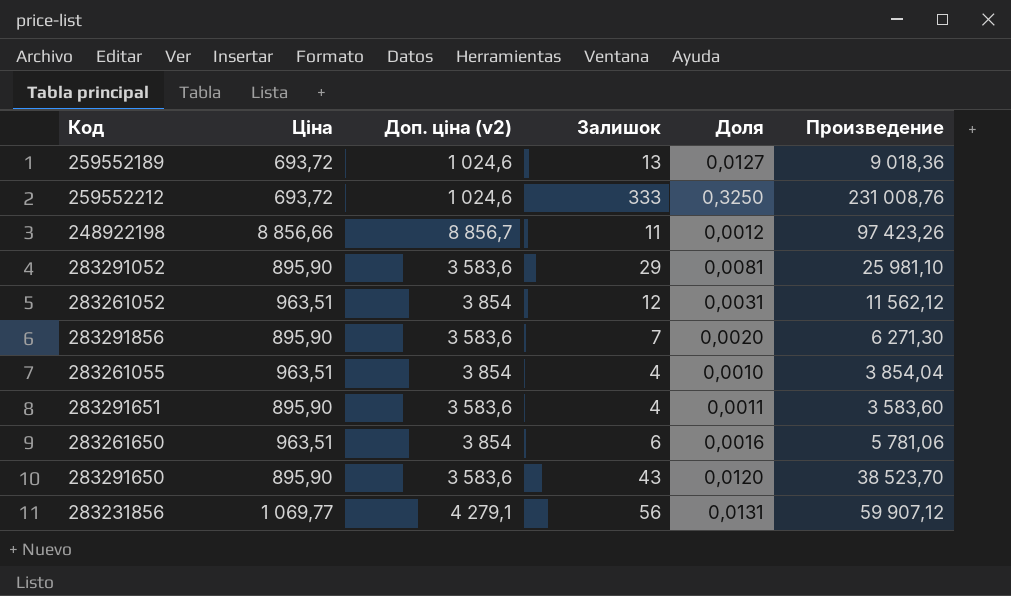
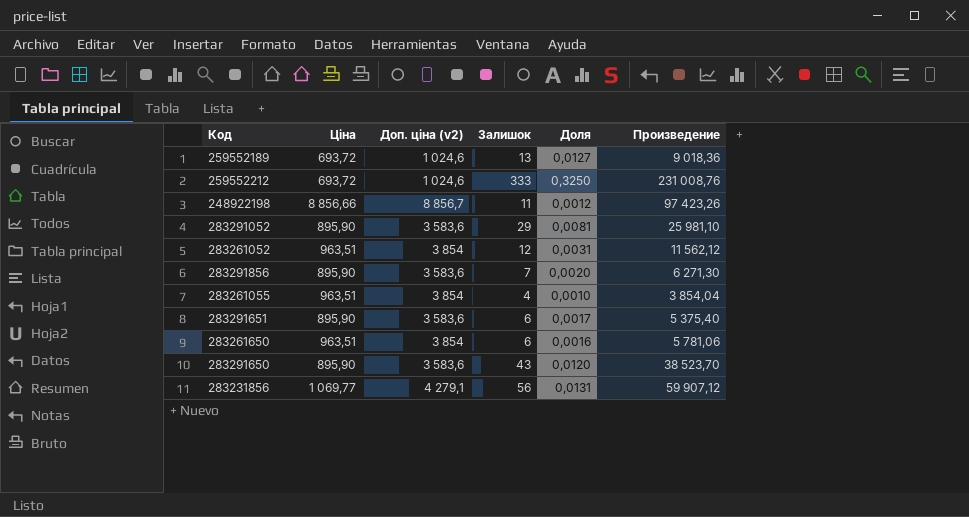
283291651 | Залишок: 4 -> 6
283291651 | Доля: 0,0011 -> 0,0017
283291651 | Произведение: 3 583,60 -> 5 375,40

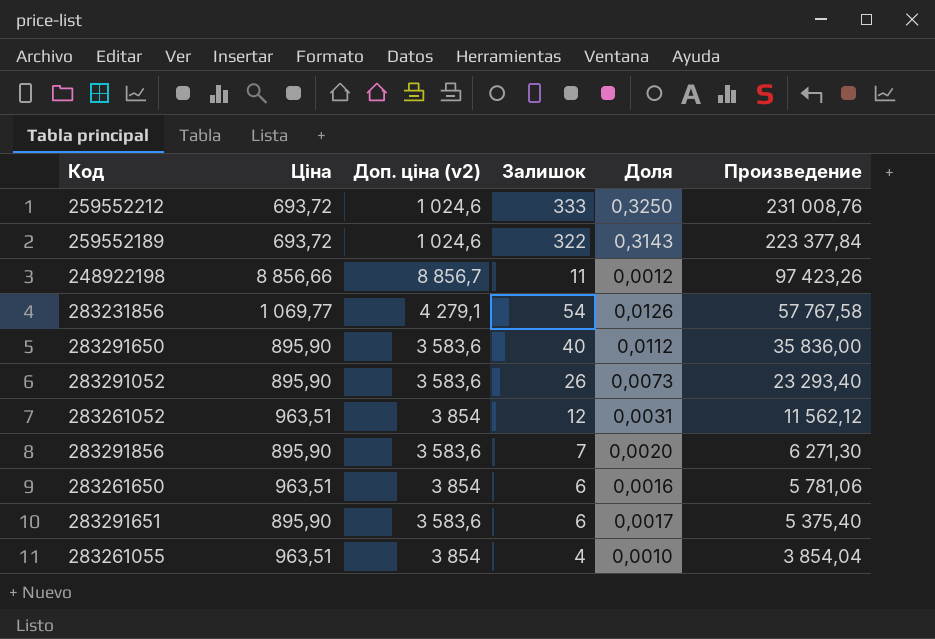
row order: none -> Произведение descending
259552189 | Залишок: 13 -> 322
259552189 | Доля: 0,0127 -> 0,3143
259552189 | Произведение: 9 018,36 -> 223 377,84
283231856 | Залишок: 56 -> 54
283231856 | Доля: 0,0131 -> 0,0126
283231856 | Произведение: 59 907,12 -> 57 767,58
283291650 | Залишок: 43 -> 40
283291650 | Доля: 0,0120 -> 0,0112
283291650 | Произведение: 38 523,70 -> 35 836,00
283291052 | Залишок: 29 -> 26
283291052 | Доля: 0,0081 -> 0,0073
283291052 | Произведение: 25 981,10 -> 23 293,40

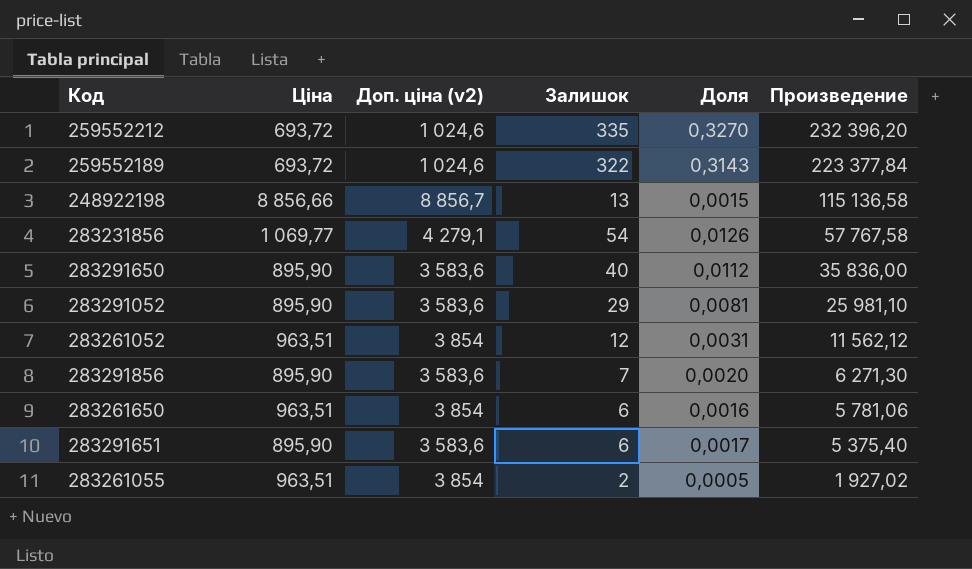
259552212 | Залишок: 333 -> 335
259552212 | Доля: 0,3250 -> 0,3270
259552212 | Произведение: 231 008,76 -> 232 396,20
248922198 | Залишок: 11 -> 13
248922198 | Доля: 0,0012 -> 0,0015
248922198 | Произведение: 97 423,26 -> 115 136,58
283291052 | Залишок: 26 -> 29
283291052 | Доля: 0,0073 -> 0,0081
283291052 | Произведение: 23 293,40 -> 25 981,10
283261055 | Залишок: 4 -> 2
283261055 | Доля: 0,0010 -> 0,0005
283261055 | Произведение: 3 854,04 -> 1 927,02

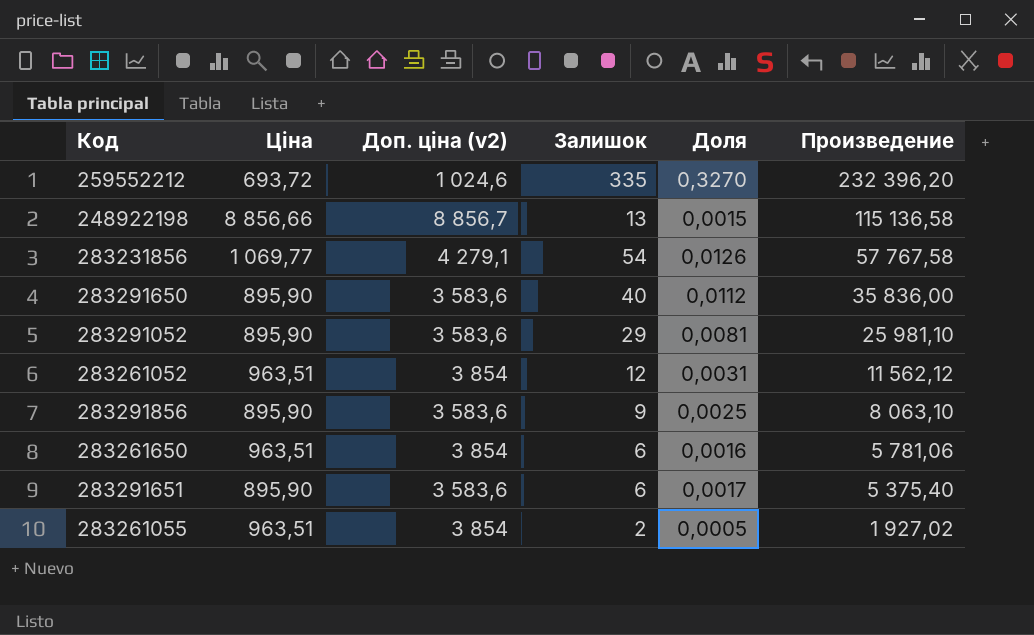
row 259552189: 693,72 | 1 024,6 | 322 | 0,3143 | 223 377,84 -> none
283291856 | Залишок: 7 -> 9
283291856 | Доля: 0,0020 -> 0,0025
283291856 | Произведение: 6 271,30 -> 8 063,10

